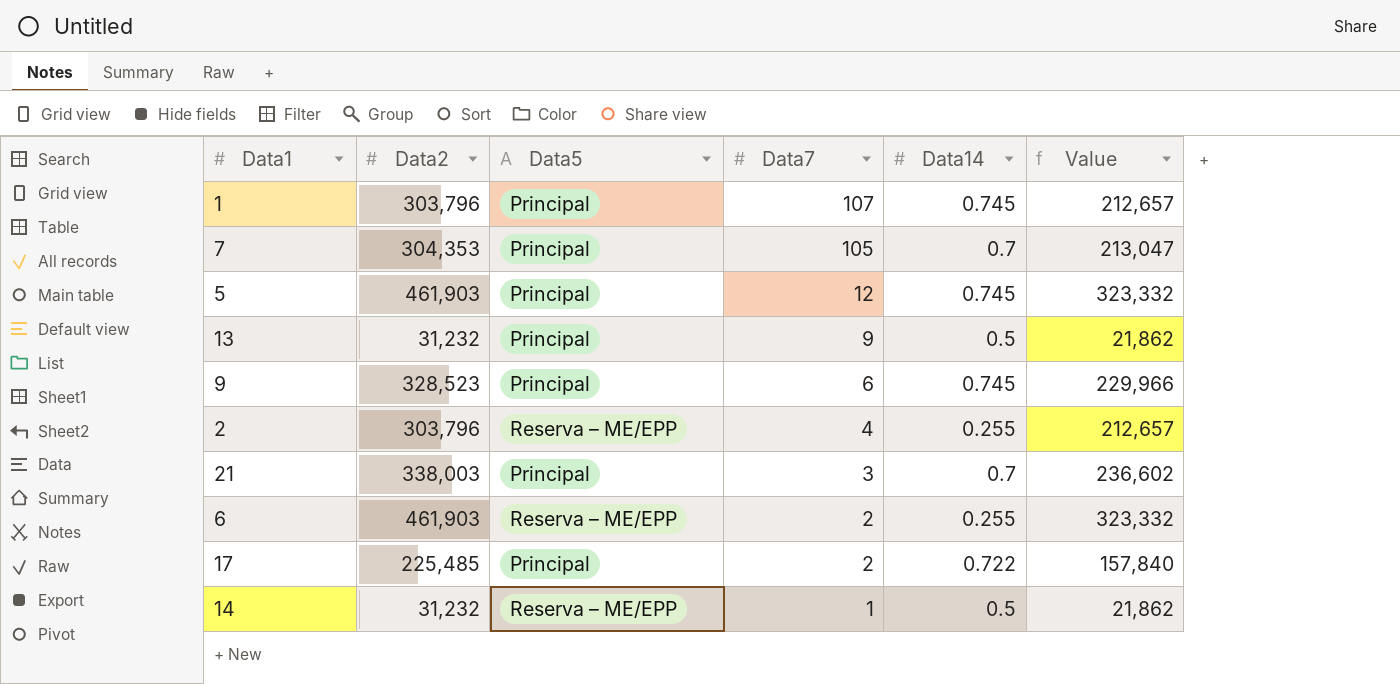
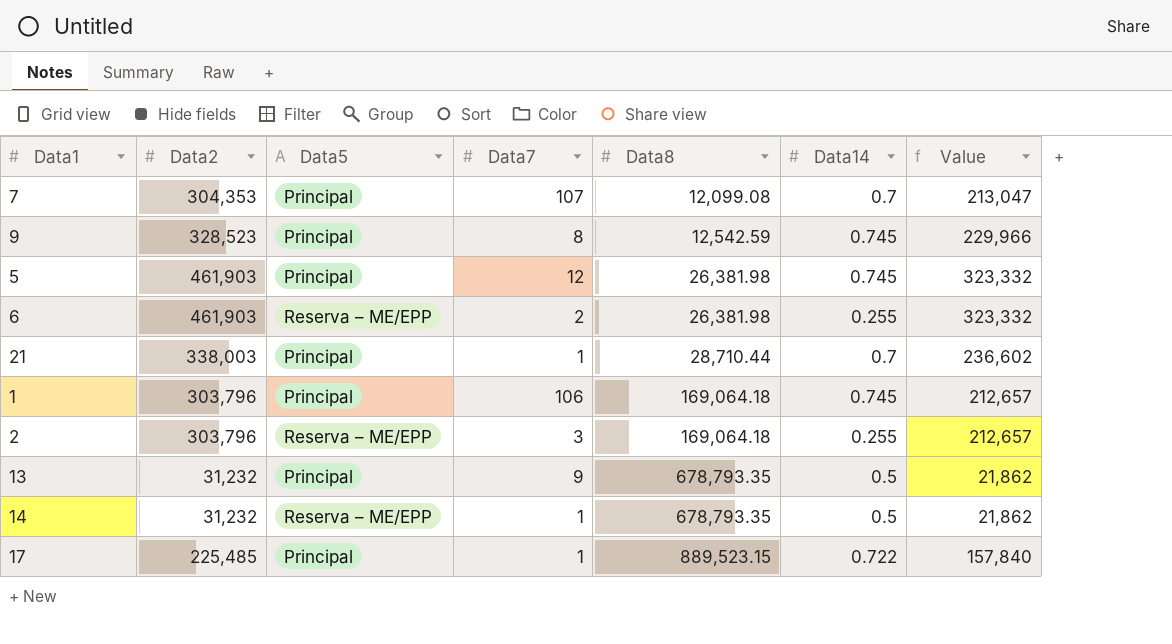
row order: Data7 descending -> Data8 ascending
column Data8 | position: none -> 5
7 | Data7: 105 -> 107
9 | Data7: 6 -> 8
21 | Data7: 3 -> 1
1 | Data7: 107 -> 106
2 | Data7: 4 -> 3
17 | Data7: 2 -> 1

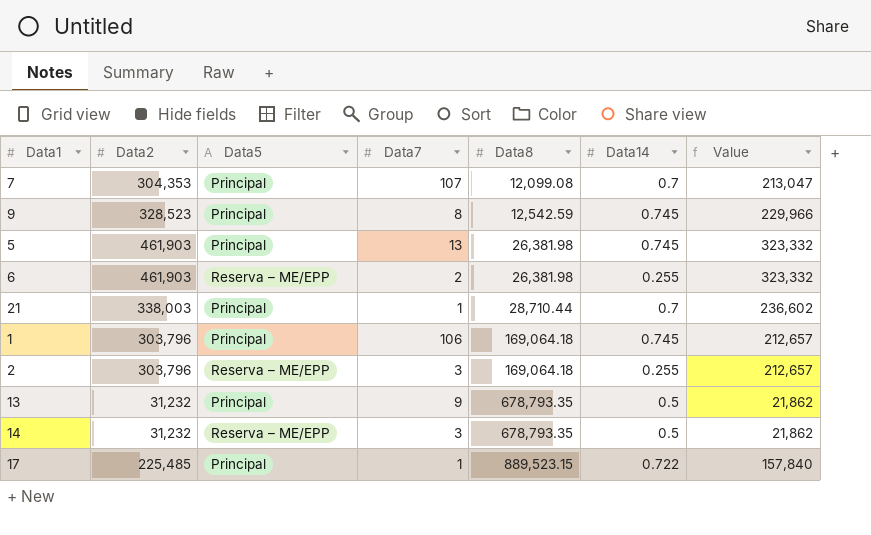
5 | Data7: 12 -> 13
14 | Data7: 1 -> 3

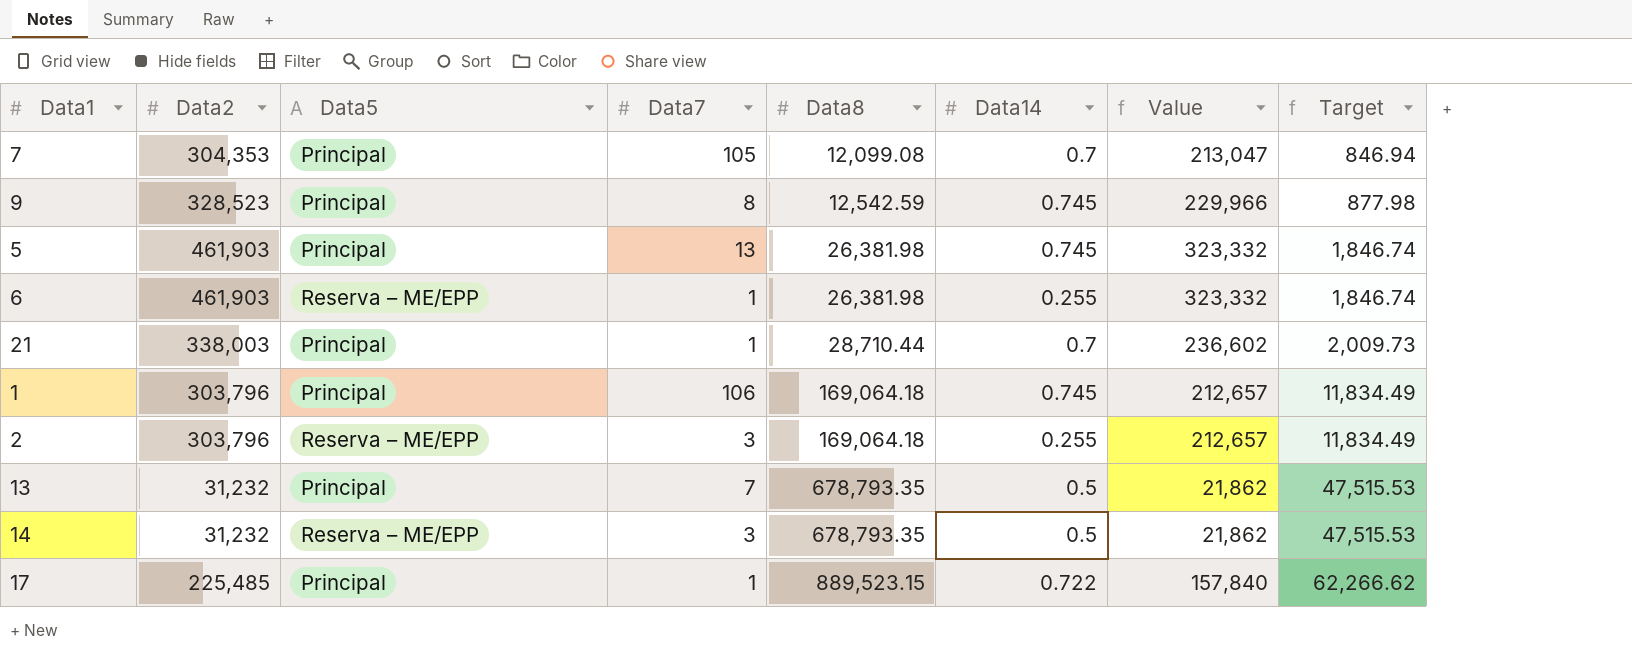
column Target | formula: none -> [Data8] * 0.07
7 | Data7: 107 -> 105
6 | Data7: 2 -> 1
13 | Data7: 9 -> 7

